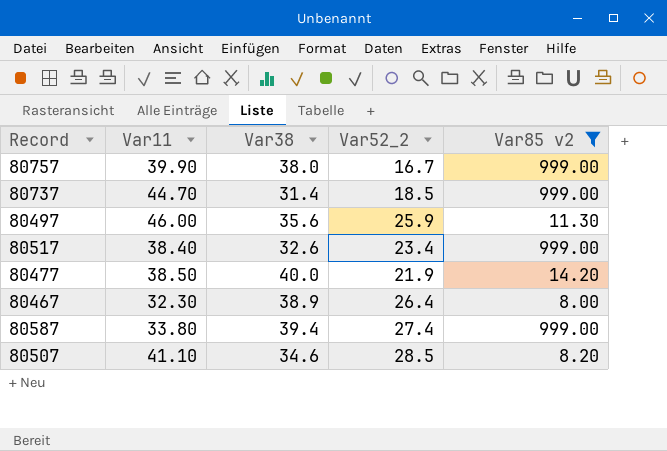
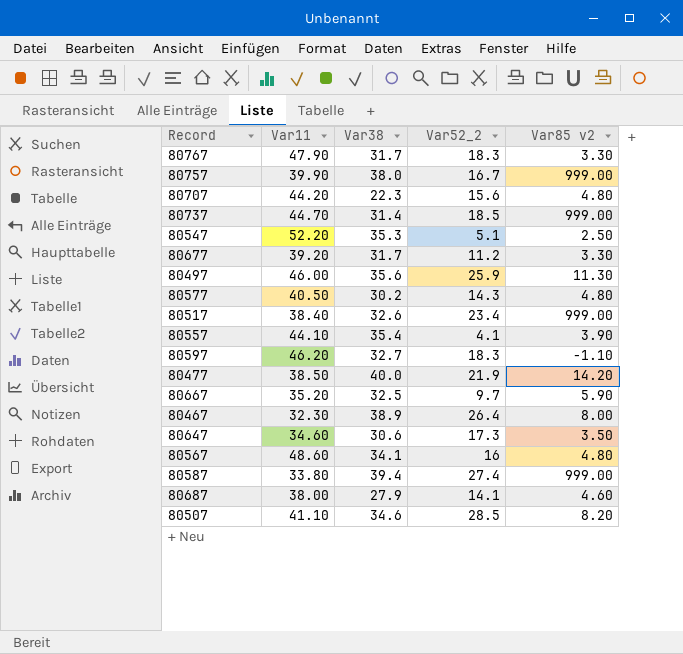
filter: Var85 v2 >= 8.00 -> none

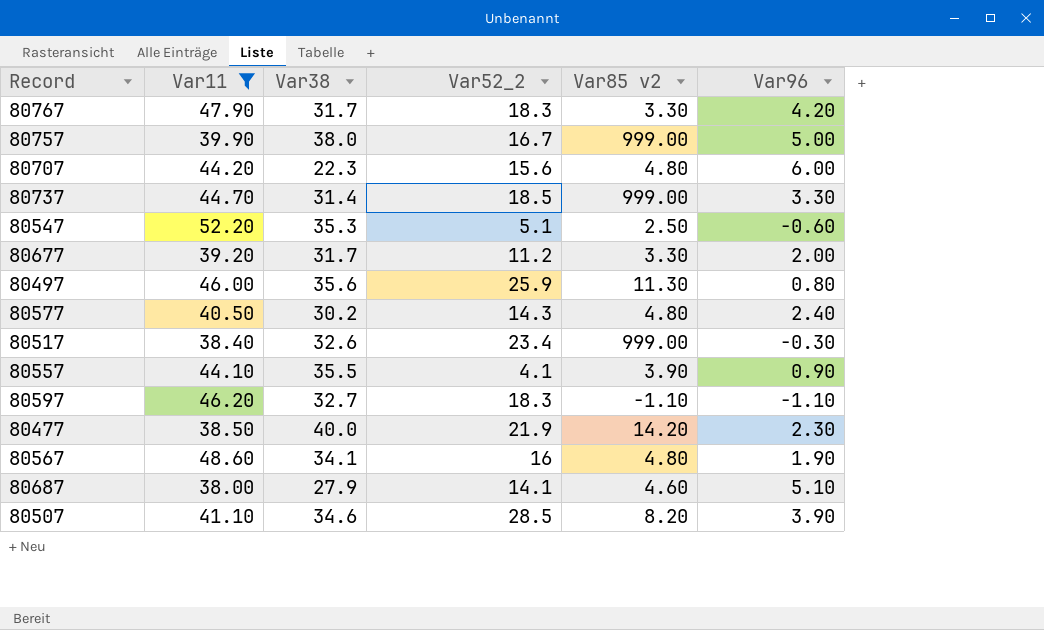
filter: none -> Var11 >= 38.00
column Var96 | position: none -> 6
80557 | Var38: 35.4 -> 35.5

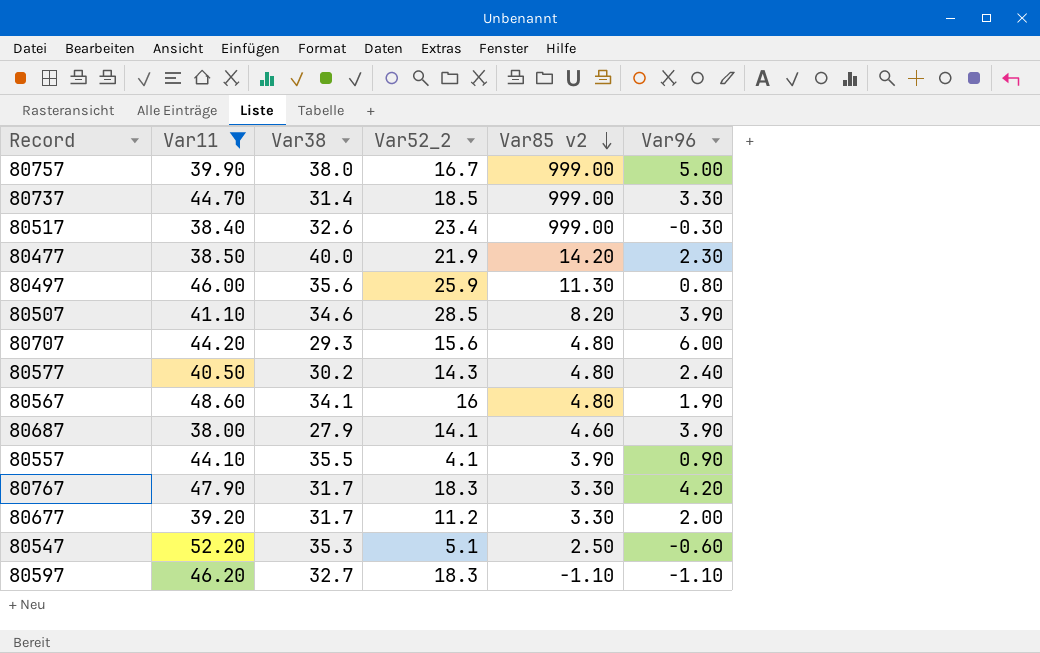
row order: none -> Var85 v2 descending
80707 | Var38: 22.3 -> 29.3
80687 | Var96: 5.10 -> 3.90

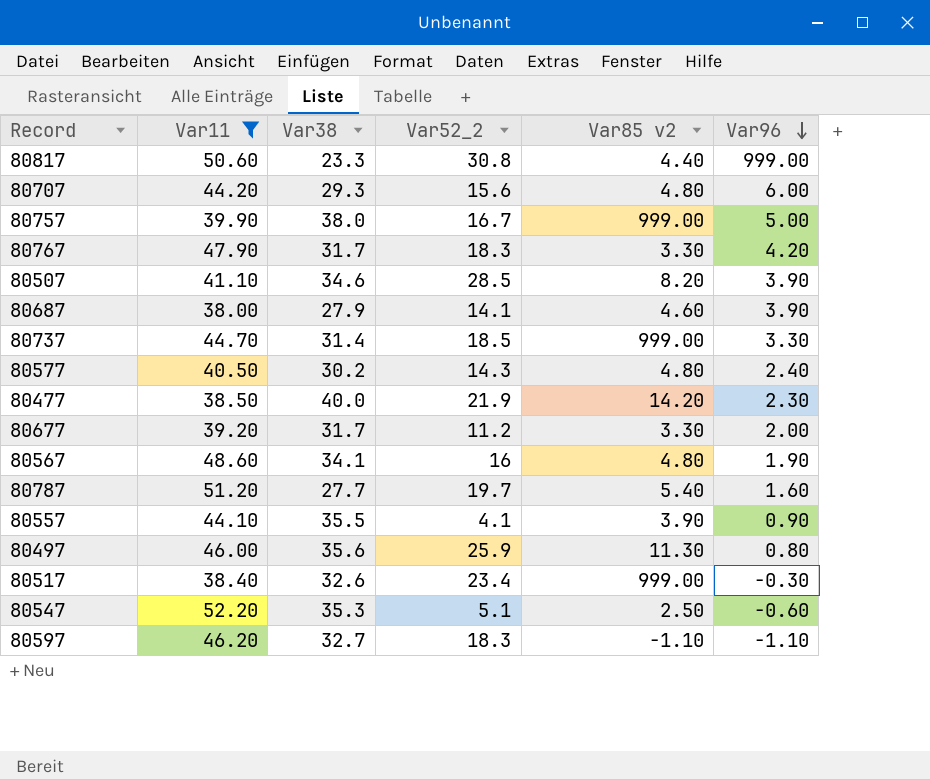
row order: Var85 v2 descending -> Var96 descending
row 80817: none -> 50.60 | 23.3 | 30.8 | 4.40 | 999.00
row 80787: none -> 51.20 | 27.7 | 19.7 | 5.40 | 1.60

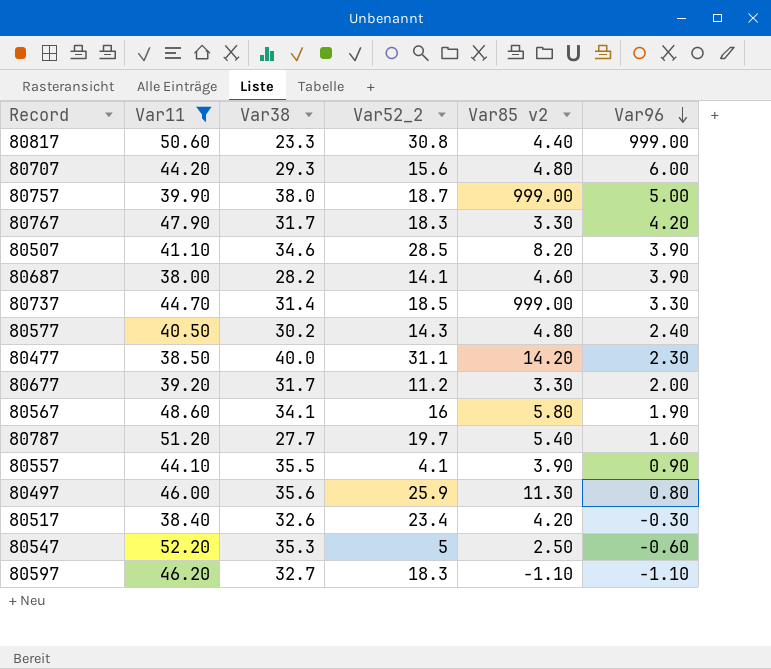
80757 | Var52_2: 16.7 -> 18.7
80687 | Var38: 27.9 -> 28.2
80477 | Var52_2: 21.9 -> 31.1
80567 | Var85 v2: 4.80 -> 5.80
80517 | Var85 v2: 999.00 -> 4.20
80547 | Var52_2: 5.1 -> 5

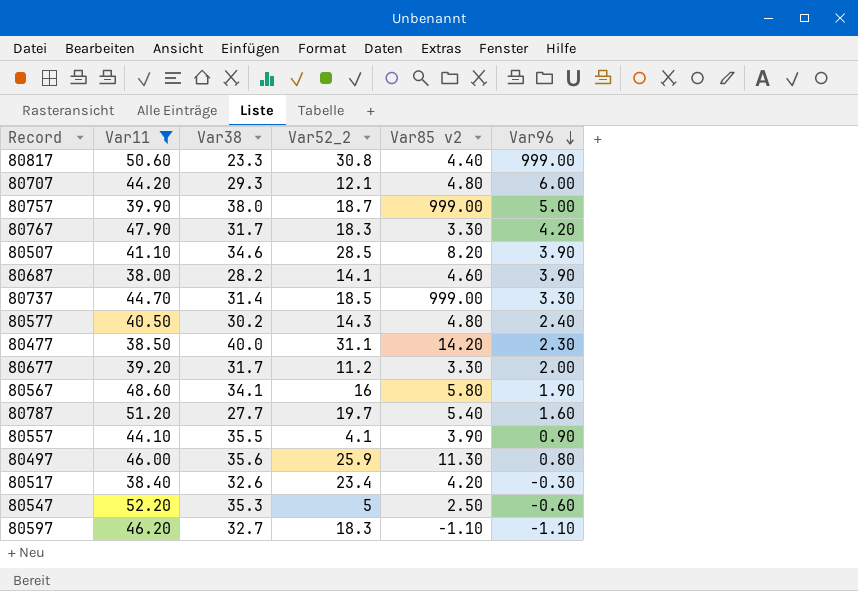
80707 | Var52_2: 15.6 -> 12.1

